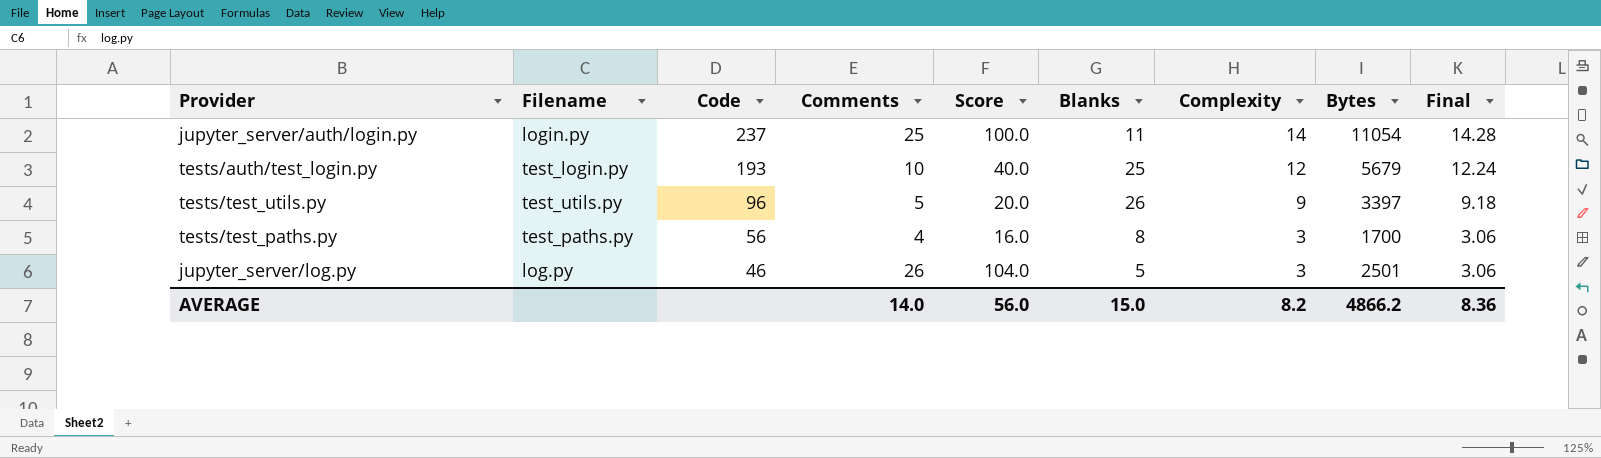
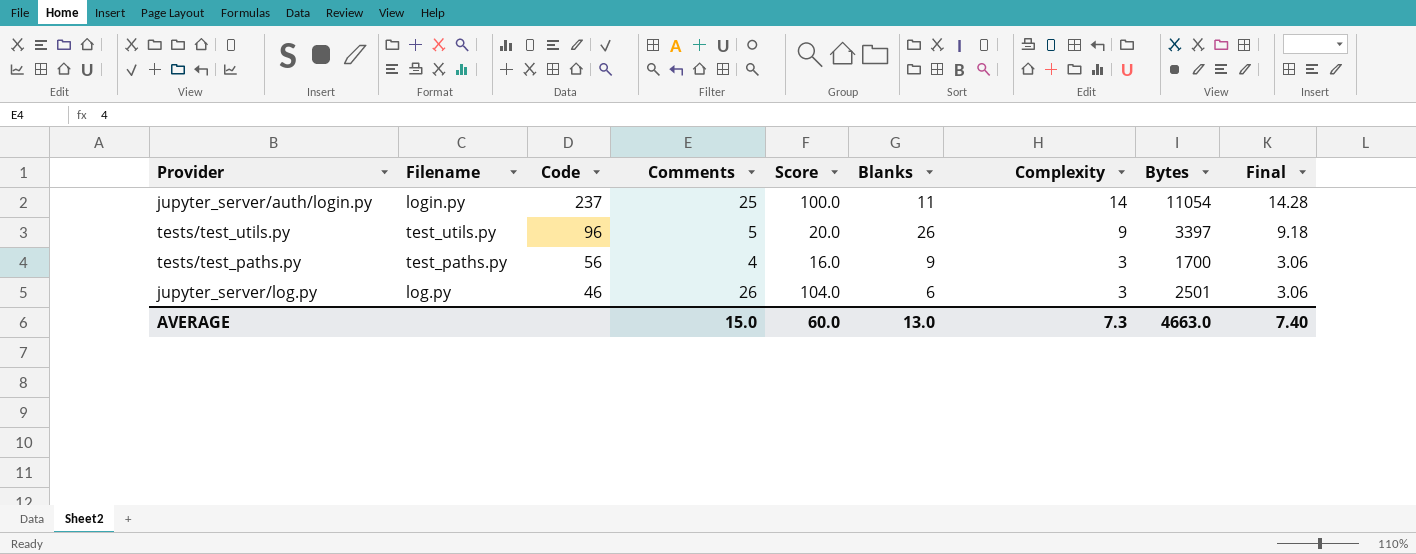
row tests/auth/test_login.py: test_login.py | 193 | 10 | 40.0 | 25 | 12 | 5679 | 12.24 -> none
tests/test_paths.py | Blanks: 8 -> 9
jupyter_server/log.py | Blanks: 5 -> 6
AVERAGE | Comments: 14.0 -> 15.0
AVERAGE | Score: 56.0 -> 60.0
AVERAGE | Blanks: 15.0 -> 13.0
AVERAGE | Complexity: 8.2 -> 7.3
AVERAGE | Bytes: 4866.2 -> 4663.0
AVERAGE | Final: 8.36 -> 7.40

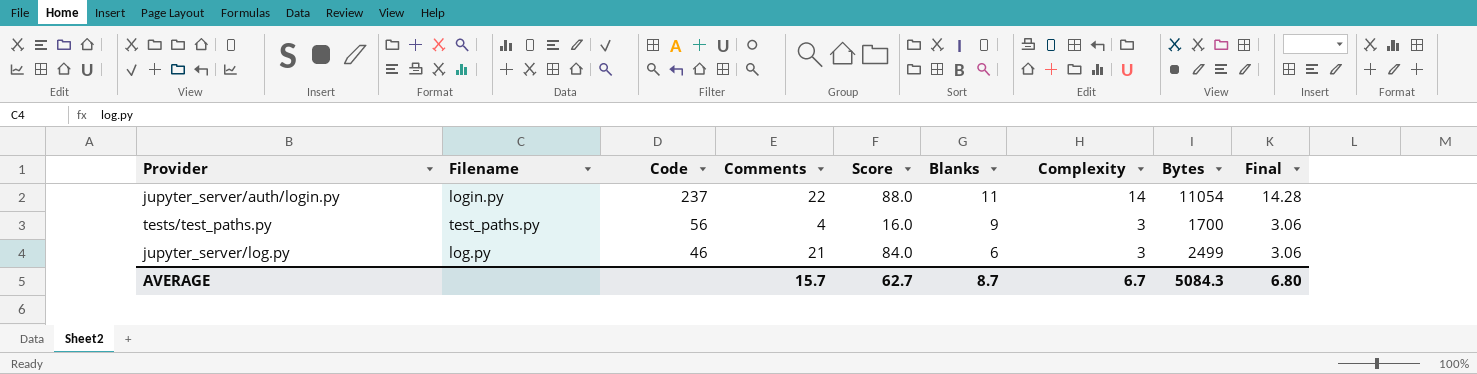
row tests/test_utils.py: test_utils.py | 96 | 5 | 20.0 | 26 | 9 | 3397 | 9.18 -> none
jupyter_server/auth/login.py | Comments: 25 -> 22
jupyter_server/auth/login.py | Score: 100.0 -> 88.0
jupyter_server/log.py | Comments: 26 -> 21
jupyter_server/log.py | Score: 104.0 -> 84.0
jupyter_server/log.py | Bytes: 2501 -> 2499
AVERAGE | Comments: 15.0 -> 15.7
AVERAGE | Score: 60.0 -> 62.7
AVERAGE | Blanks: 13.0 -> 8.7
AVERAGE | Complexity: 7.3 -> 6.7
AVERAGE | Bytes: 4663.0 -> 5084.3
AVERAGE | Final: 7.40 -> 6.80

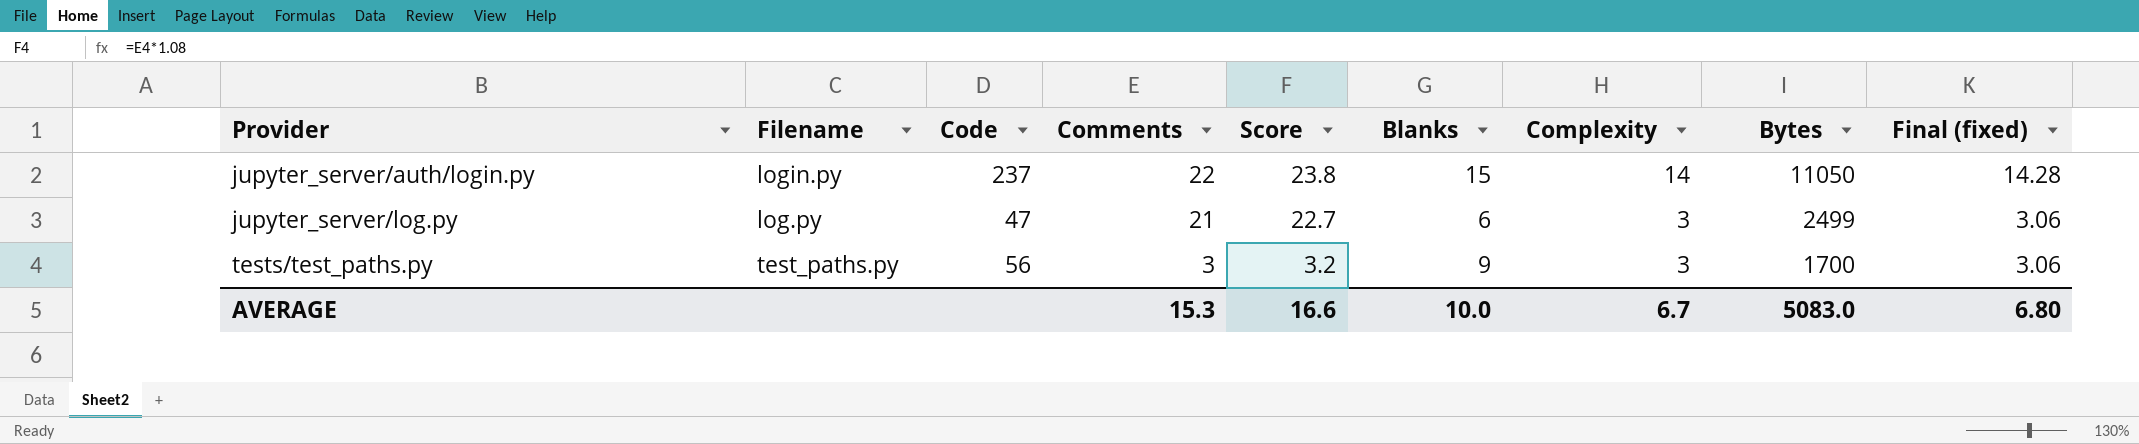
row order: Code descending -> Provider ascending
column Score | formula: [Comments] * 4 -> [Comments] * 1.08
column name: Final -> Final (fixed)
jupyter_server/auth/login.py | Blanks: 11 -> 15
jupyter_server/auth/login.py | Bytes: 11054 -> 11050
jupyter_server/log.py | Code: 46 -> 47
tests/test_paths.py | Comments: 4 -> 3
AVERAGE | Comments: 15.7 -> 15.3
AVERAGE | Score: 62.7 -> 16.6
AVERAGE | Blanks: 8.7 -> 10.0
AVERAGE | Bytes: 5084.3 -> 5083.0

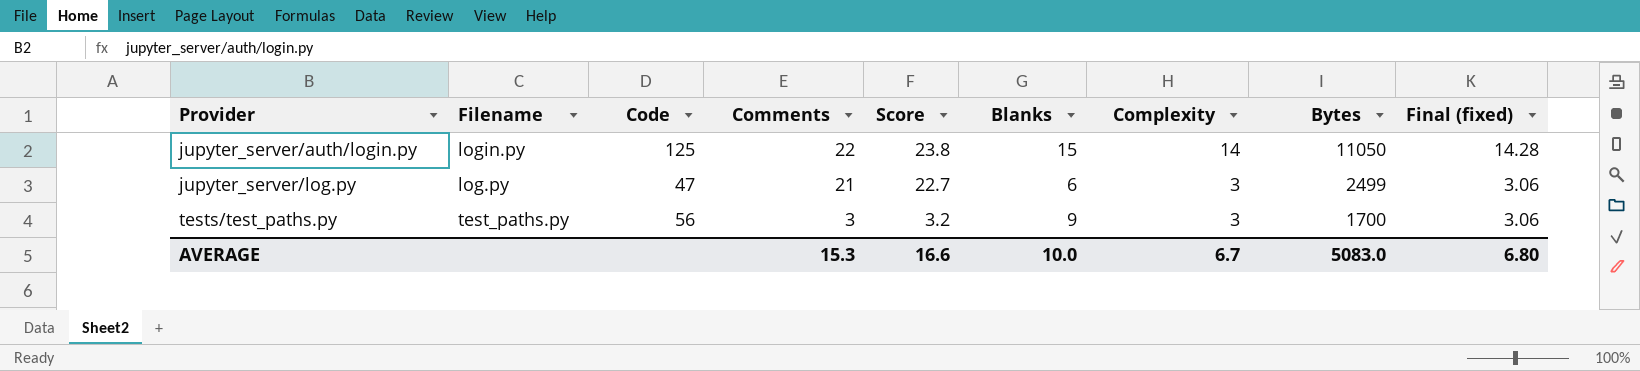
jupyter_server/auth/login.py | Code: 237 -> 125

